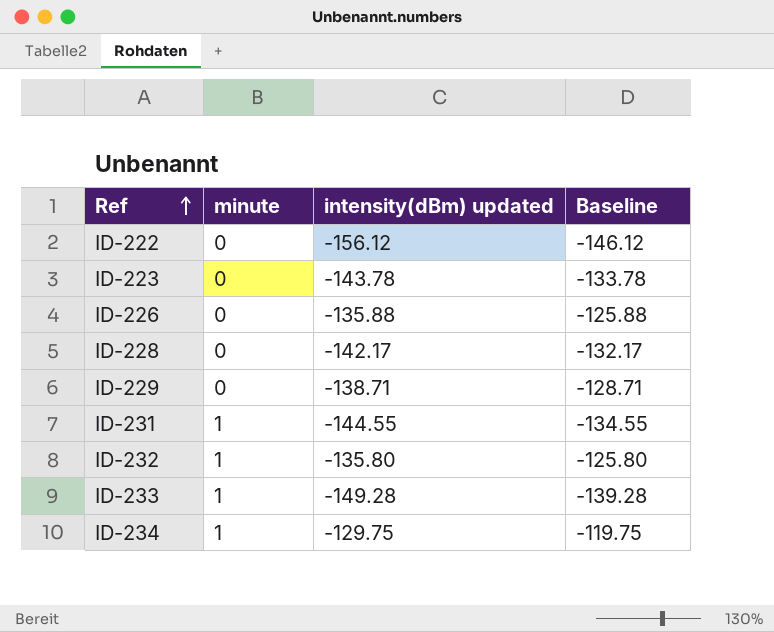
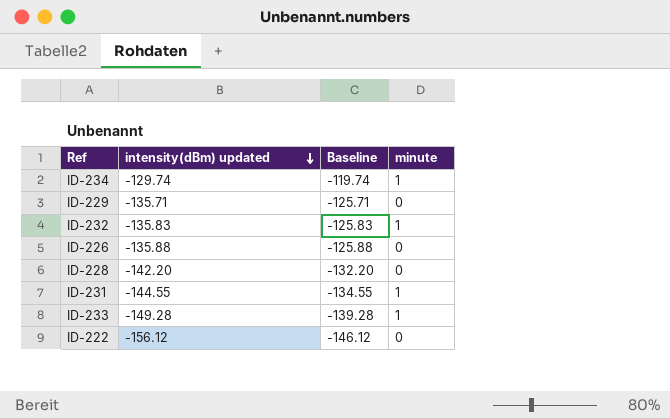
row order: Ref ascending -> intensity(dBm) updated descending
column minute | position: 2 -> 4
row ID-223: 0 | -143.78 | -133.78 -> none
ID-234 | intensity(dBm) updated: -129.75 -> -129.74
ID-234 | Baseline: -119.75 -> -119.74
ID-229 | intensity(dBm) updated: -138.71 -> -135.71
ID-229 | Baseline: -128.71 -> -125.71
ID-232 | intensity(dBm) updated: -135.80 -> -135.83
ID-232 | Baseline: -125.80 -> -125.83
ID-228 | intensity(dBm) updated: -142.17 -> -142.20
ID-228 | Baseline: -132.17 -> -132.20

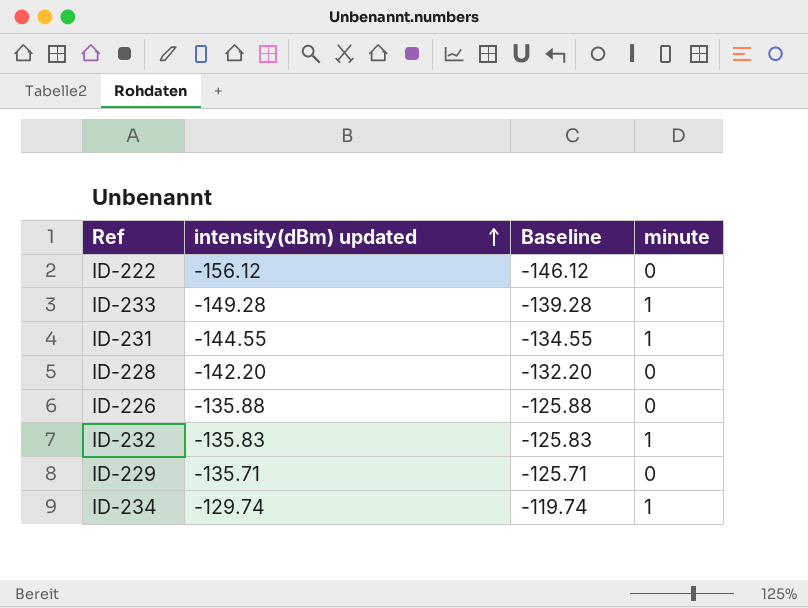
row order: intensity(dBm) updated descending -> intensity(dBm) updated ascending

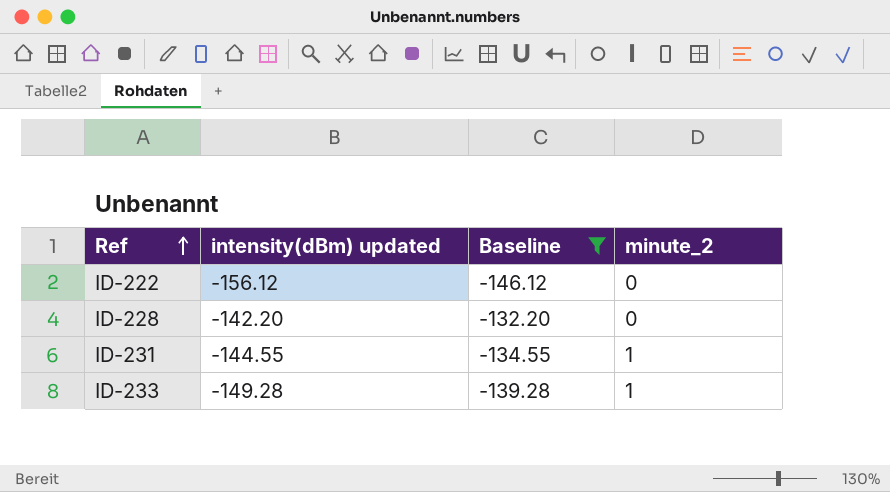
filter: none -> Baseline <= -132.20
row order: intensity(dBm) updated ascending -> Ref ascending
column name: minute -> minute_2

